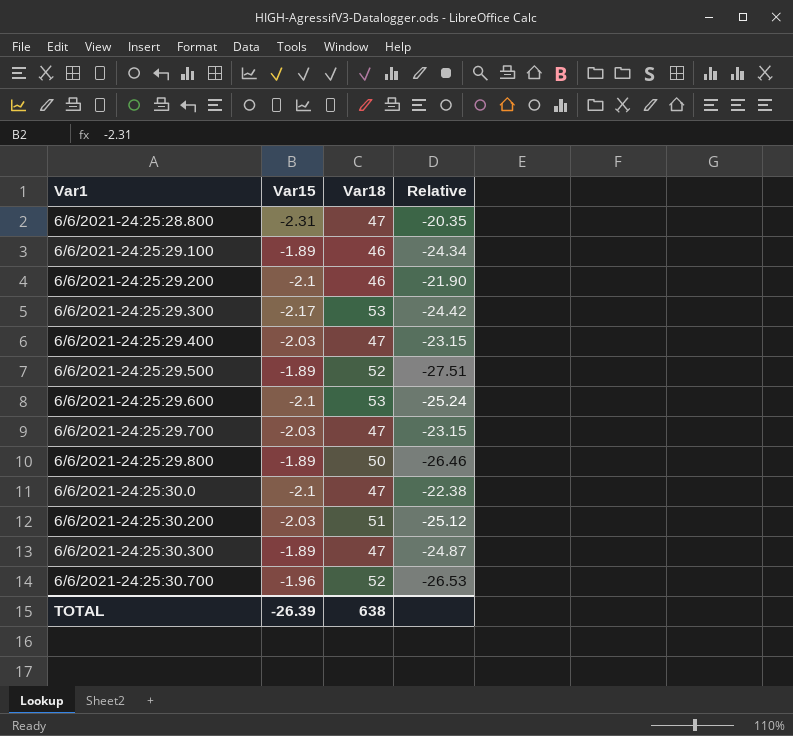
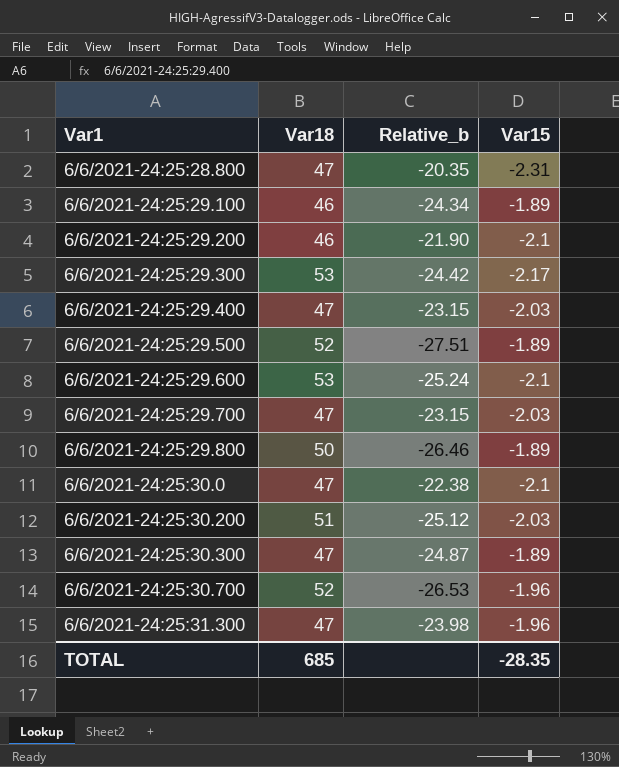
column name: Relative -> Relative_b
column Var15 | position: 2 -> 4
row 6/6/2021-24:25:31.300: none -> 47 | -23.98 | -1.96
TOTAL | Var18: 638 -> 685
TOTAL | Var15: -26.39 -> -28.35

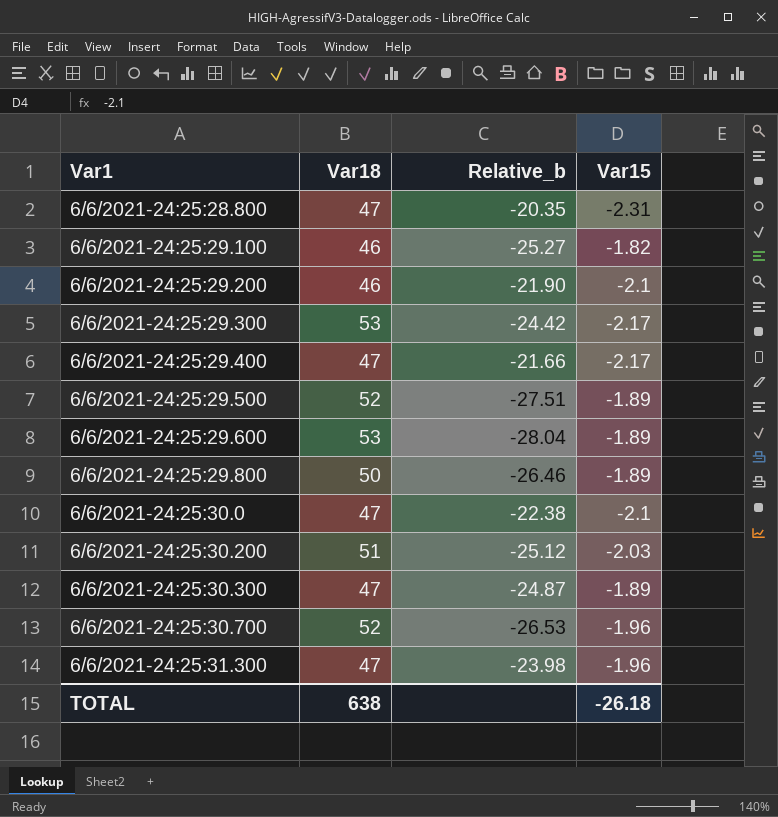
row 6/6/2021-24:25:29.700: 47 | -23.15 | -2.03 -> none
6/6/2021-24:25:29.100 | Relative_b: -24.34 -> -25.27
6/6/2021-24:25:29.100 | Var15: -1.89 -> -1.82
6/6/2021-24:25:29.400 | Relative_b: -23.15 -> -21.66
6/6/2021-24:25:29.400 | Var15: -2.03 -> -2.17
6/6/2021-24:25:29.600 | Relative_b: -25.24 -> -28.04
6/6/2021-24:25:29.600 | Var15: -2.1 -> -1.89
TOTAL | Var18: 685 -> 638
TOTAL | Var15: -28.35 -> -26.18

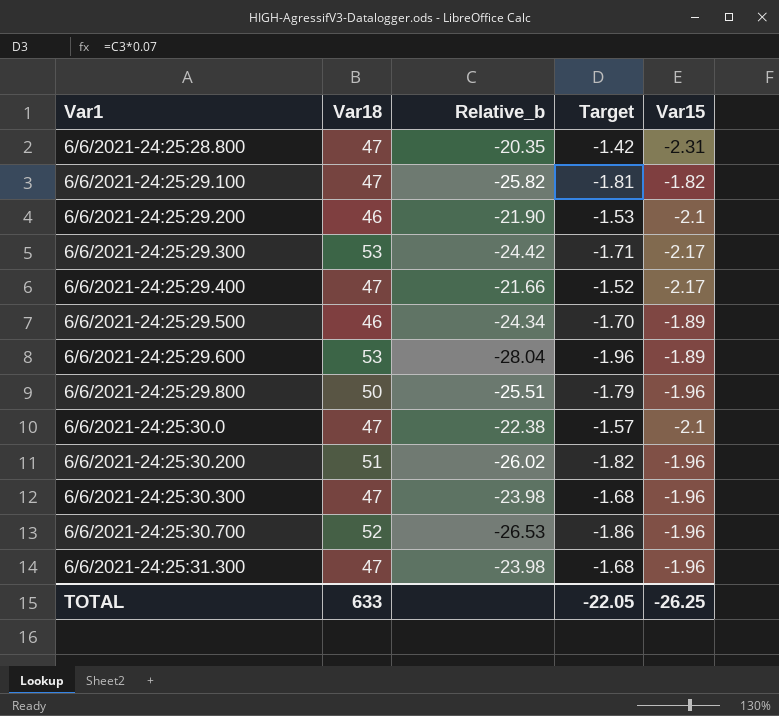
column Target | formula: none -> [Relative_b] * 0.07
6/6/2021-24:25:29.100 | Var18: 46 -> 47
6/6/2021-24:25:29.100 | Relative_b: -25.27 -> -25.82
6/6/2021-24:25:29.500 | Var18: 52 -> 46
6/6/2021-24:25:29.500 | Relative_b: -27.51 -> -24.34
6/6/2021-24:25:29.800 | Relative_b: -26.46 -> -25.51
6/6/2021-24:25:29.800 | Var15: -1.89 -> -1.96
6/6/2021-24:25:30.200 | Relative_b: -25.12 -> -26.02
6/6/2021-24:25:30.200 | Var15: -2.03 -> -1.96
6/6/2021-24:25:30.300 | Relative_b: -24.87 -> -23.98
6/6/2021-24:25:30.300 | Var15: -1.89 -> -1.96
TOTAL | Var18: 638 -> 633
TOTAL | Var15: -26.18 -> -26.25

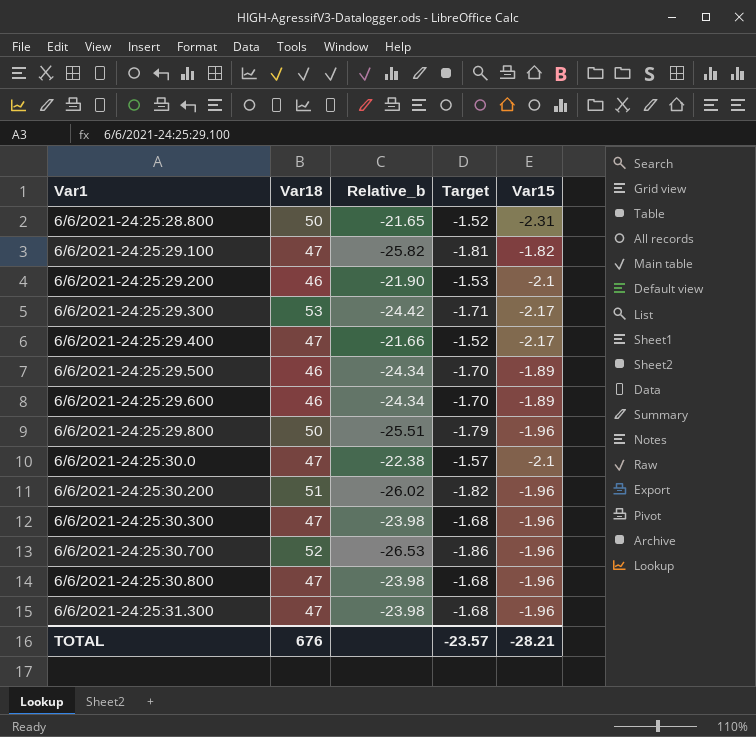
6/6/2021-24:25:28.800 | Var18: 47 -> 50
6/6/2021-24:25:28.800 | Relative_b: -20.35 -> -21.65
6/6/2021-24:25:28.800 | Target: -1.42 -> -1.52
6/6/2021-24:25:29.600 | Var18: 53 -> 46
6/6/2021-24:25:29.600 | Relative_b: -28.04 -> -24.34
6/6/2021-24:25:29.600 | Target: -1.96 -> -1.70
row 6/6/2021-24:25:30.800: none -> 47 | -23.98 | -1.68 | -1.96
TOTAL | Var18: 633 -> 676
TOTAL | Target: -22.05 -> -23.57
TOTAL | Var15: -26.25 -> -28.21

